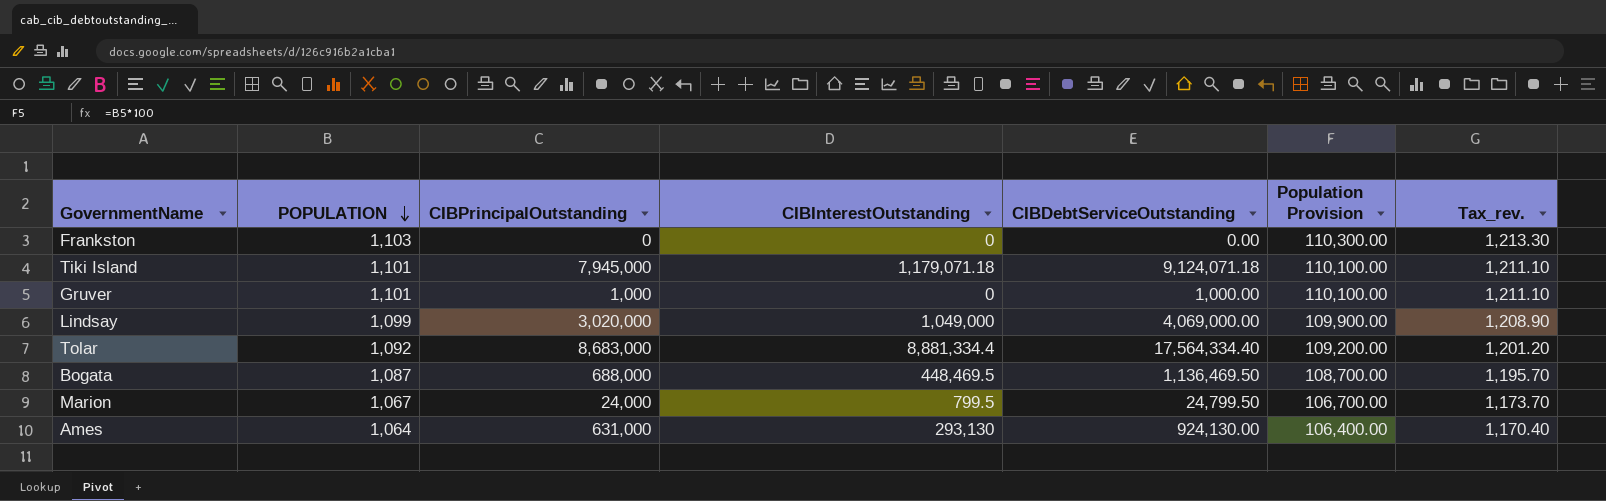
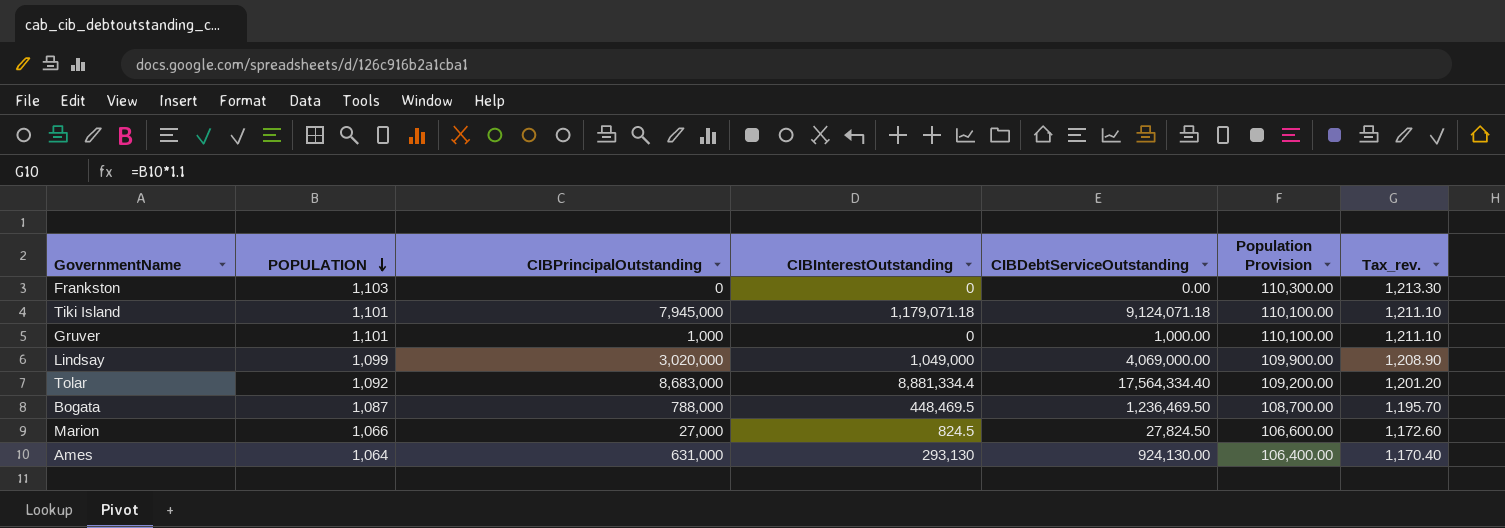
Bogata | CIBPrincipalOutstanding: 688,000 -> 788,000
Bogata | CIBDebtServiceOutstanding: 1,136,469.50 -> 1,236,469.50
Marion | POPULATION: 1,067 -> 1,066
Marion | CIBPrincipalOutstanding: 24,000 -> 27,000
Marion | CIBInterestOutstanding: 799.5 -> 824.5
Marion | CIBDebtServiceOutstanding: 24,799.50 -> 27,824.50
Marion | Population Provision: 106,700.00 -> 106,600.00
Marion | Tax_rev.: 1,173.70 -> 1,172.60

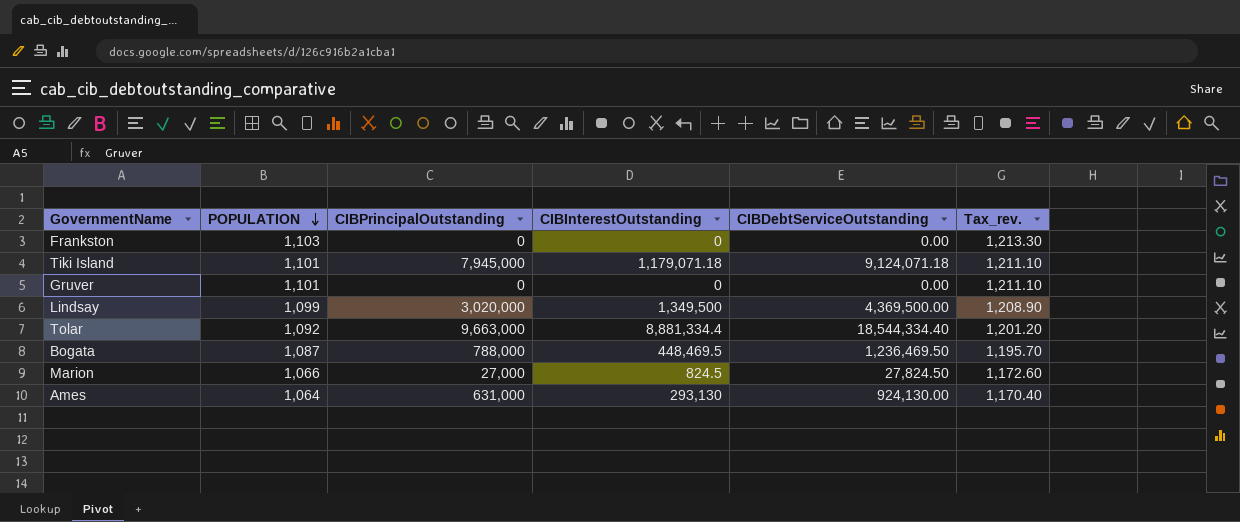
column Population Provision | formula: [POPULATION] * 100 -> none
Gruver | CIBPrincipalOutstanding: 1,000 -> 0
Gruver | CIBDebtServiceOutstanding: 1,000.00 -> 0.00
Lindsay | CIBInterestOutstanding: 1,049,000 -> 1,349,500
Lindsay | CIBDebtServiceOutstanding: 4,069,000.00 -> 4,369,500.00
Tolar | CIBPrincipalOutstanding: 8,683,000 -> 9,663,000
Tolar | CIBDebtServiceOutstanding: 17,564,334.40 -> 18,544,334.40

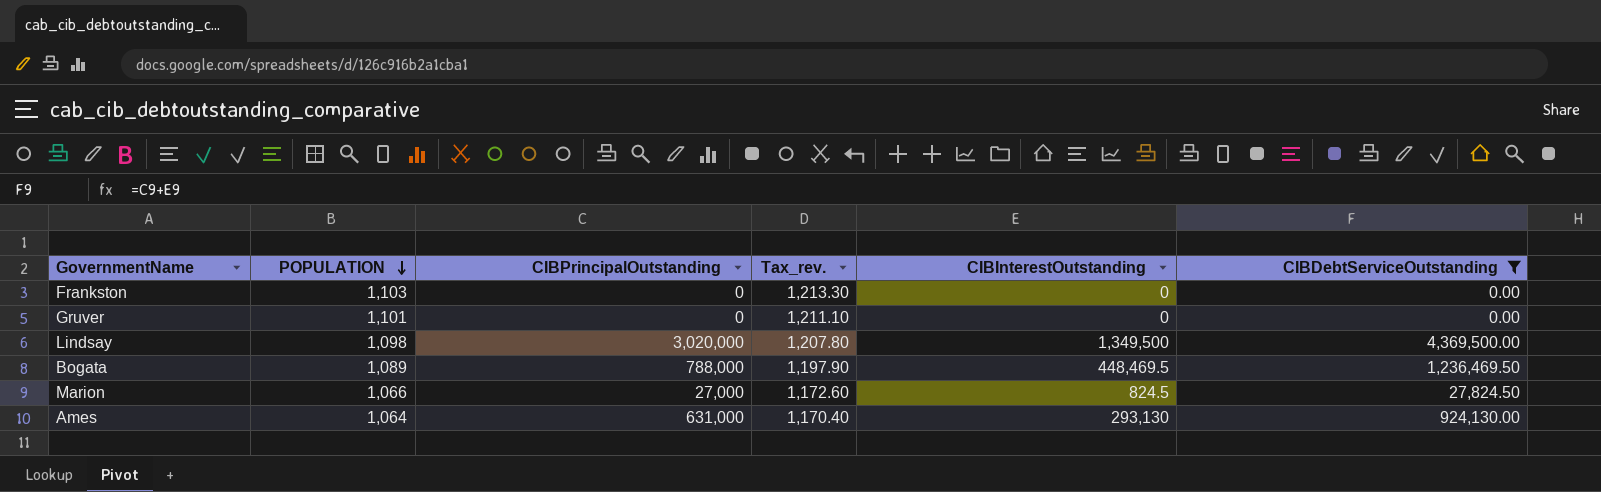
filter: none -> CIBDebtServiceOutstanding <= 4,369,500.00
column Tax_rev. | position: 6 -> 4
Lindsay | POPULATION: 1,099 -> 1,098
Lindsay | Tax_rev.: 1,208.90 -> 1,207.80
Bogata | POPULATION: 1,087 -> 1,089
Bogata | Tax_rev.: 1,195.70 -> 1,197.90

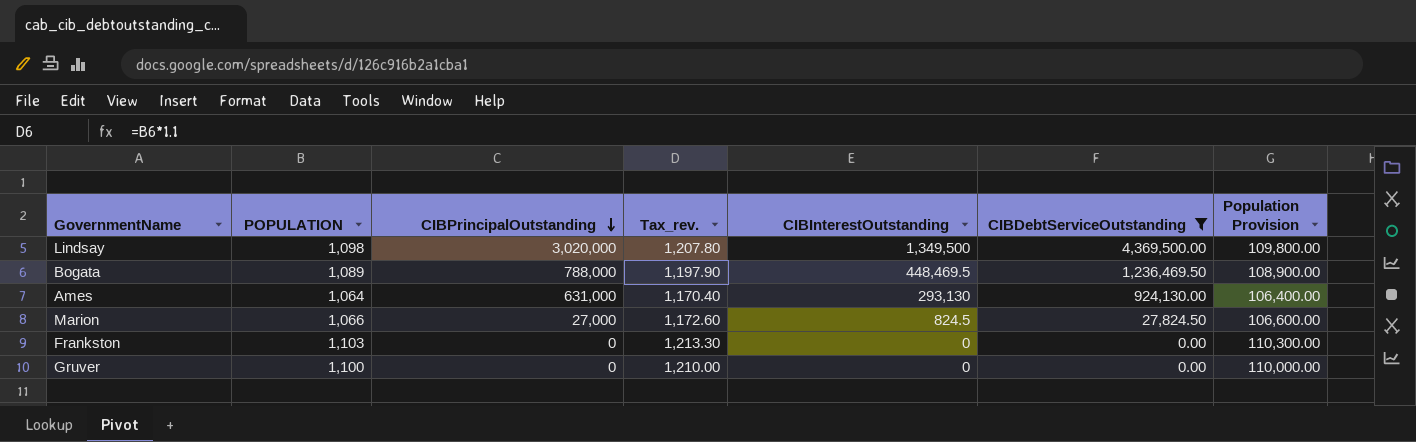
row order: POPULATION descending -> CIBPrincipalOutstanding descending
column Population Provision | formula: none -> [POPULATION] * 100
Gruver | POPULATION: 1,101 -> 1,100
Gruver | Tax_rev.: 1,211.10 -> 1,210.00

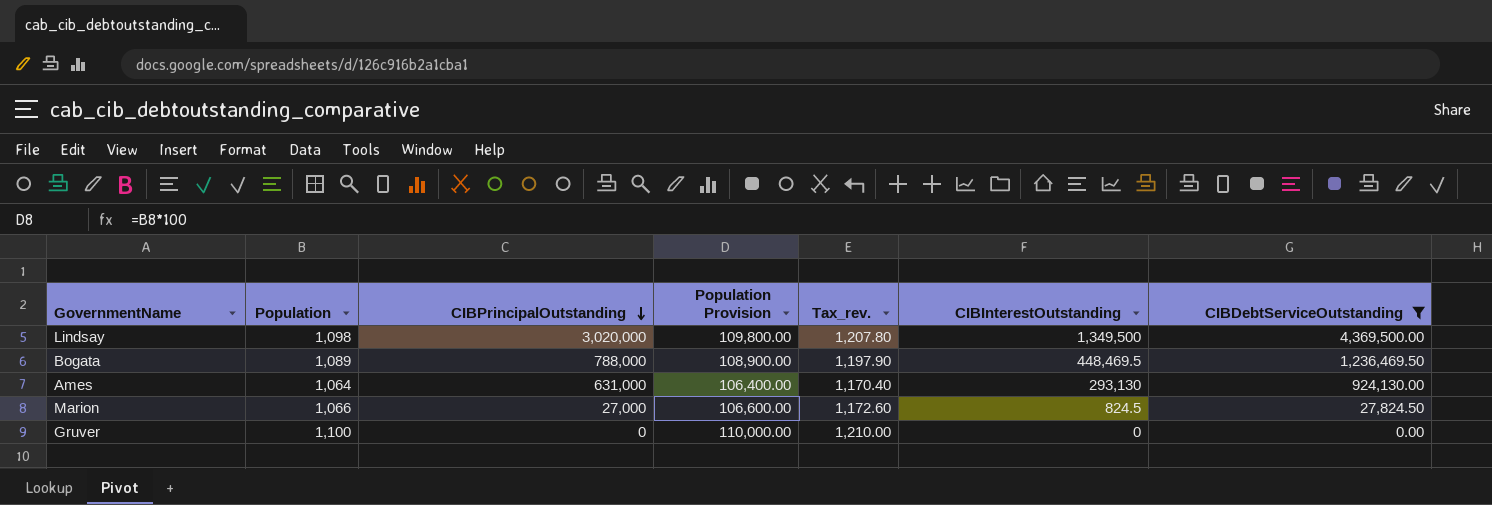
column name: POPULATION -> Population
column Population Provision | position: 7 -> 4
row Frankston: 1,103 | 0 | 1,213.30 | 0 | 0.00 | 110,300.00 -> none

